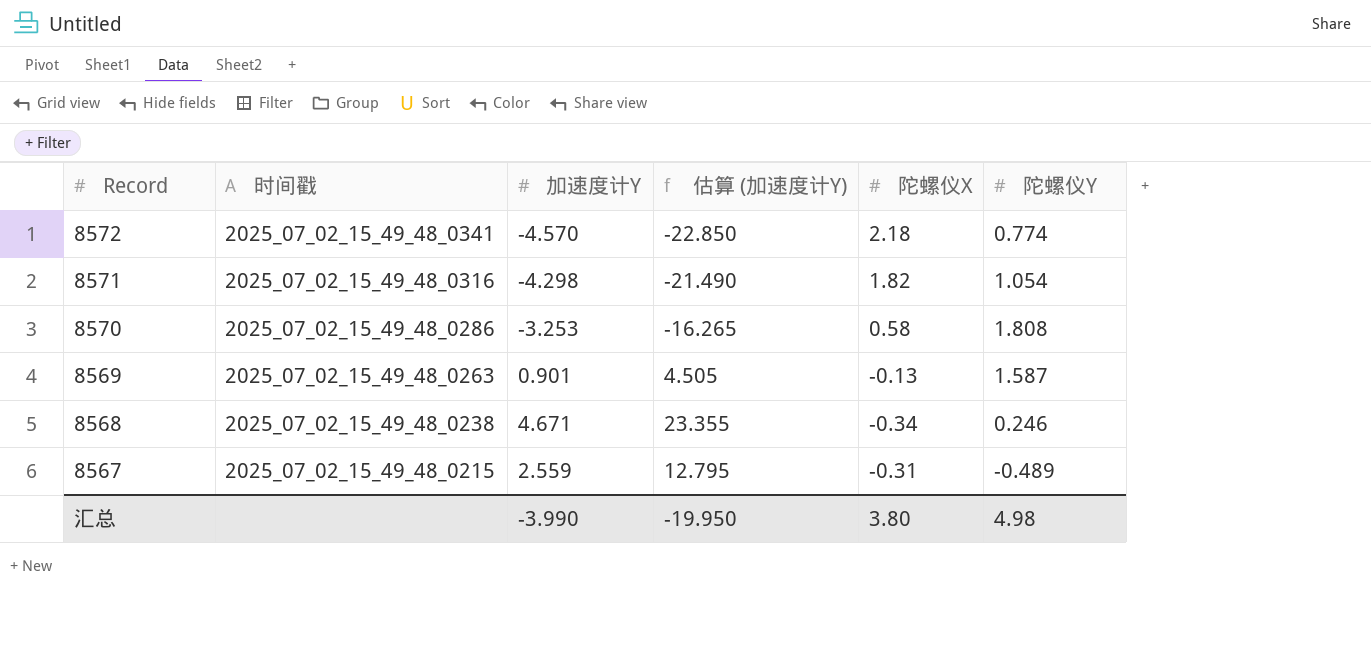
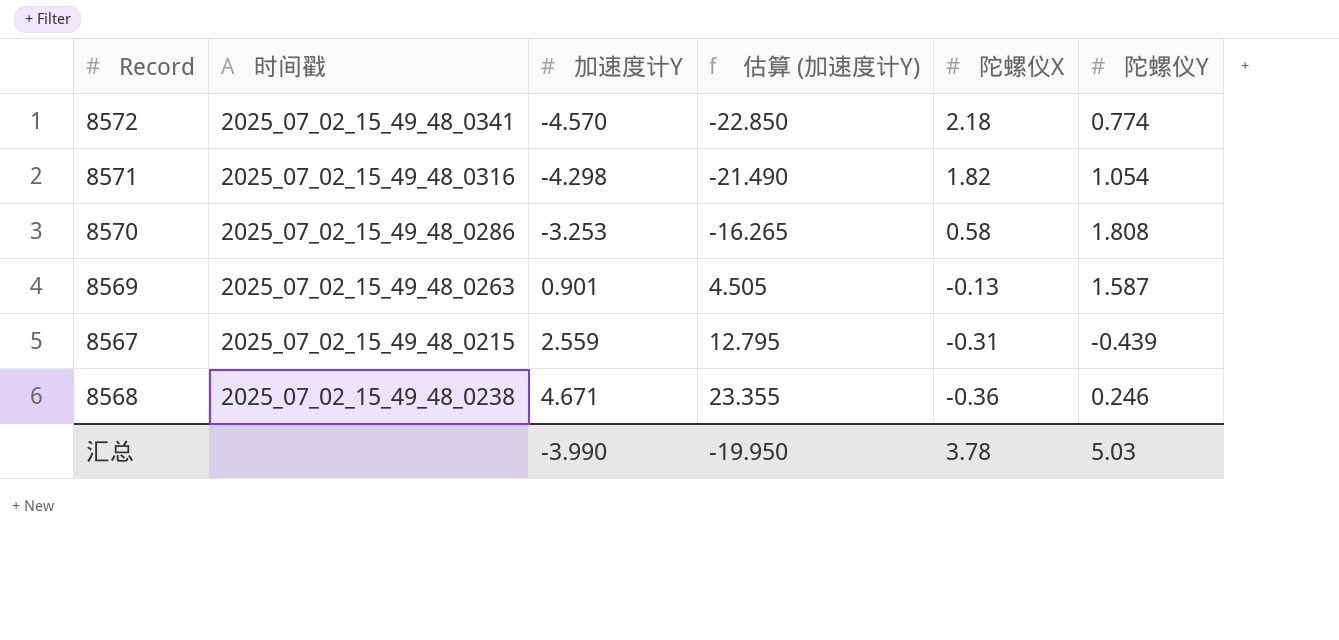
row order: Record descending -> 加速度计Y ascending
8567 | 陀螺仪Y: -0.489 -> -0.439
8568 | 陀螺仪X: -0.34 -> -0.36
汇总 | 陀螺仪X: 3.80 -> 3.78
汇总 | 陀螺仪Y: 4.98 -> 5.03

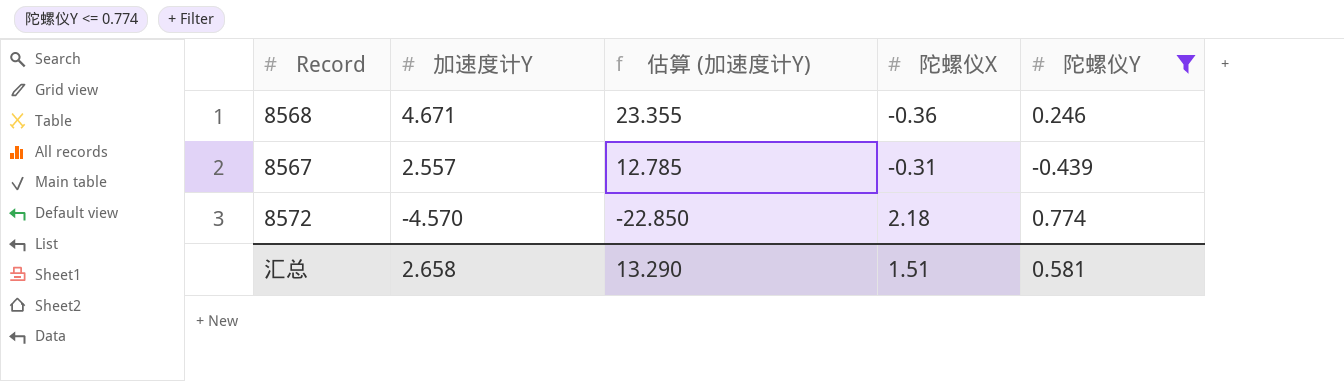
filter: none -> 陀螺仪Y <= 0.774
row order: 加速度计Y ascending -> 加速度计Y descending
column 时间戳 | position: 2 -> none
8567 | 加速度计Y: 2.559 -> 2.557
8567 | 估算 (加速度计Y): 12.795 -> 12.785
汇总 | 加速度计Y: -3.990 -> 2.658
汇总 | 估算 (加速度计Y): -19.950 -> 13.290
汇总 | 陀螺仪X: 3.78 -> 1.51
汇总 | 陀螺仪Y: 5.03 -> 0.581

